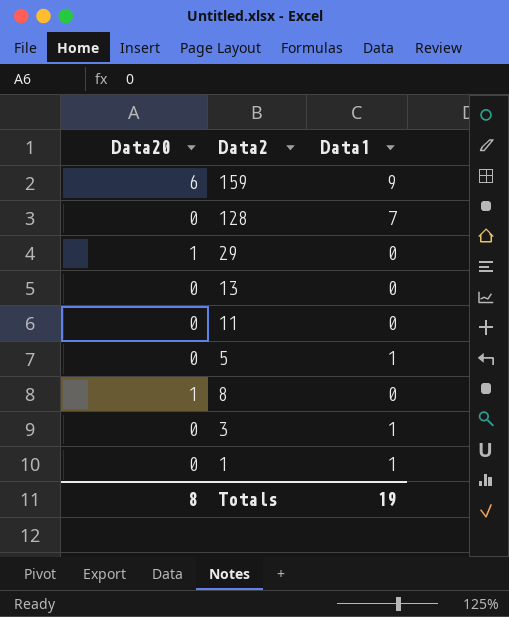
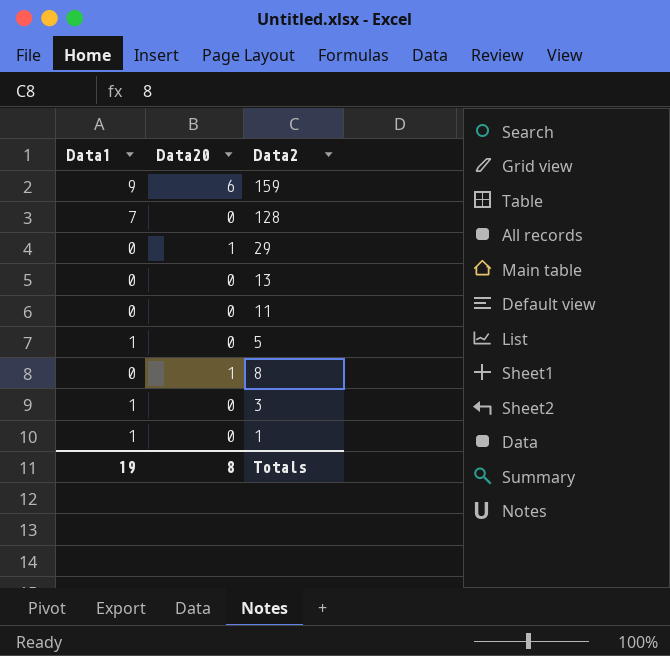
column Data1 | position: 3 -> 1

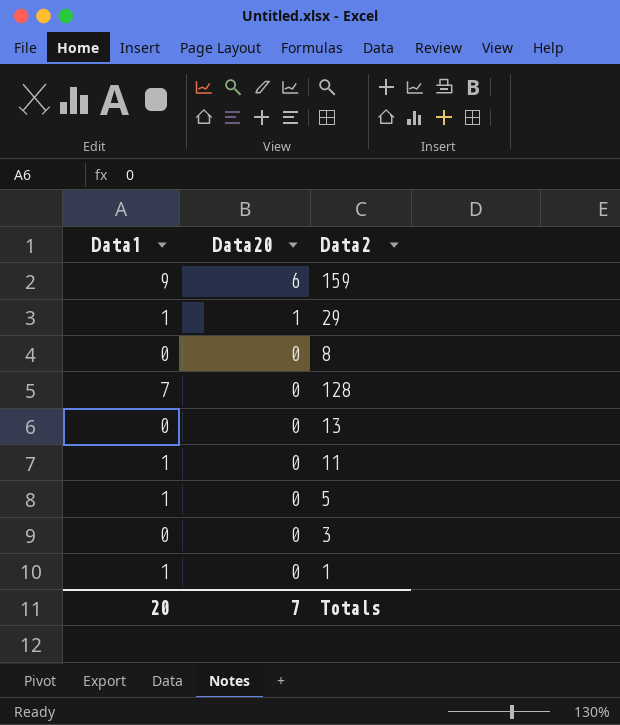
row order: none -> Data20 descending
29 | Data1: 0 -> 1
8 | Data20: 1 -> 0
11 | Data1: 0 -> 1
3 | Data1: 1 -> 0
Totals | Data1: 19 -> 20
Totals | Data20: 8 -> 7

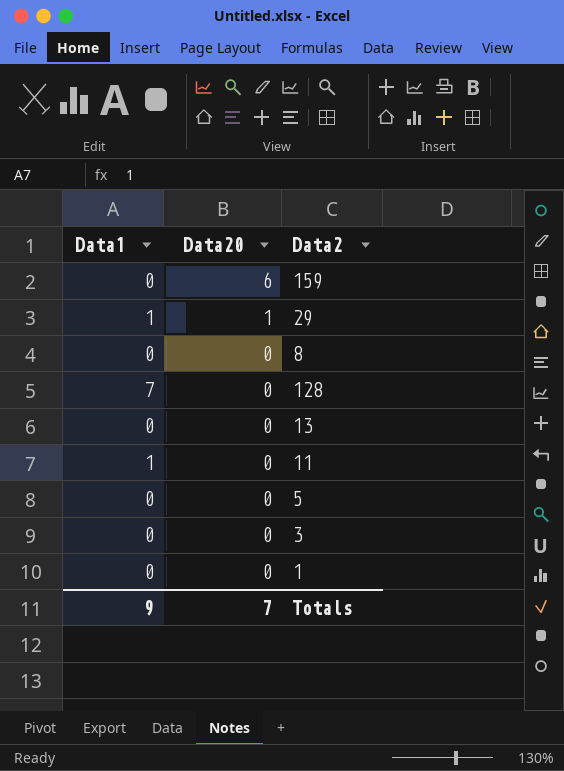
159 | Data1: 9 -> 0
5 | Data1: 1 -> 0
1 | Data1: 1 -> 0
Totals | Data1: 20 -> 9

